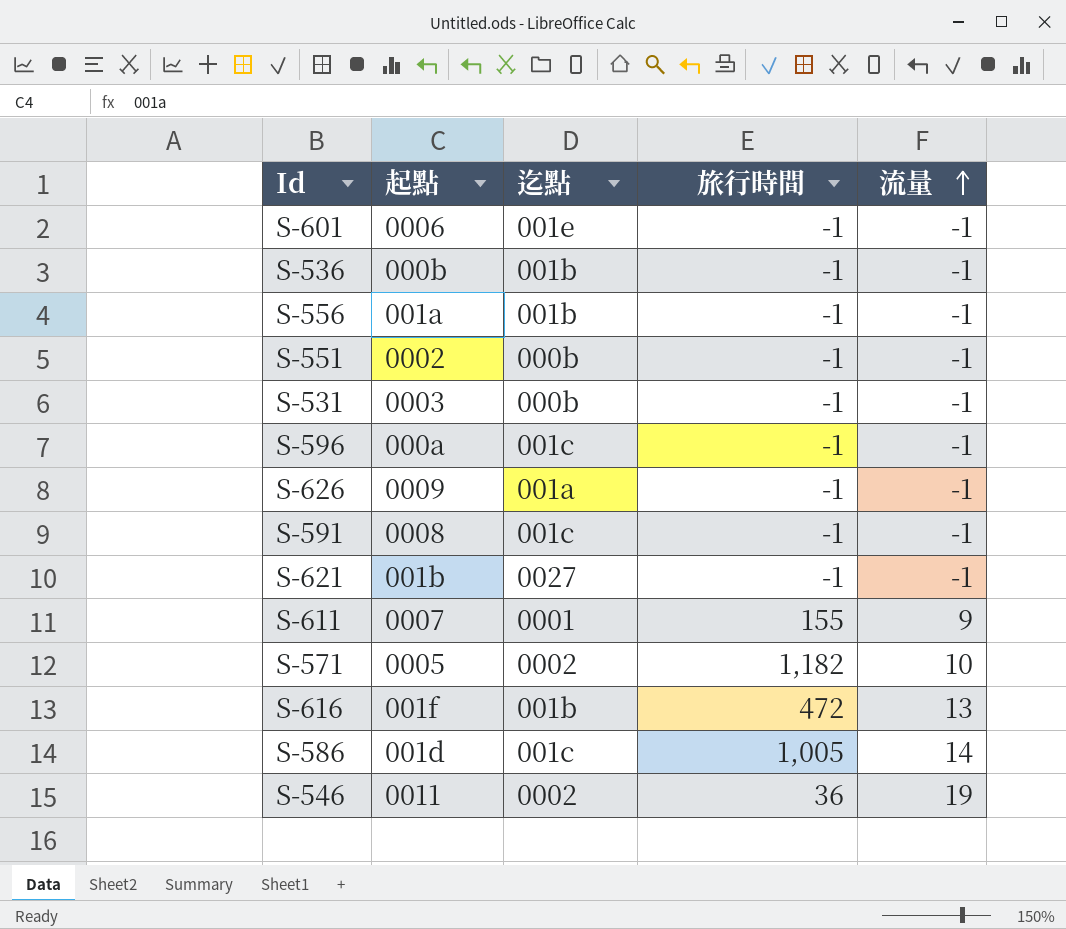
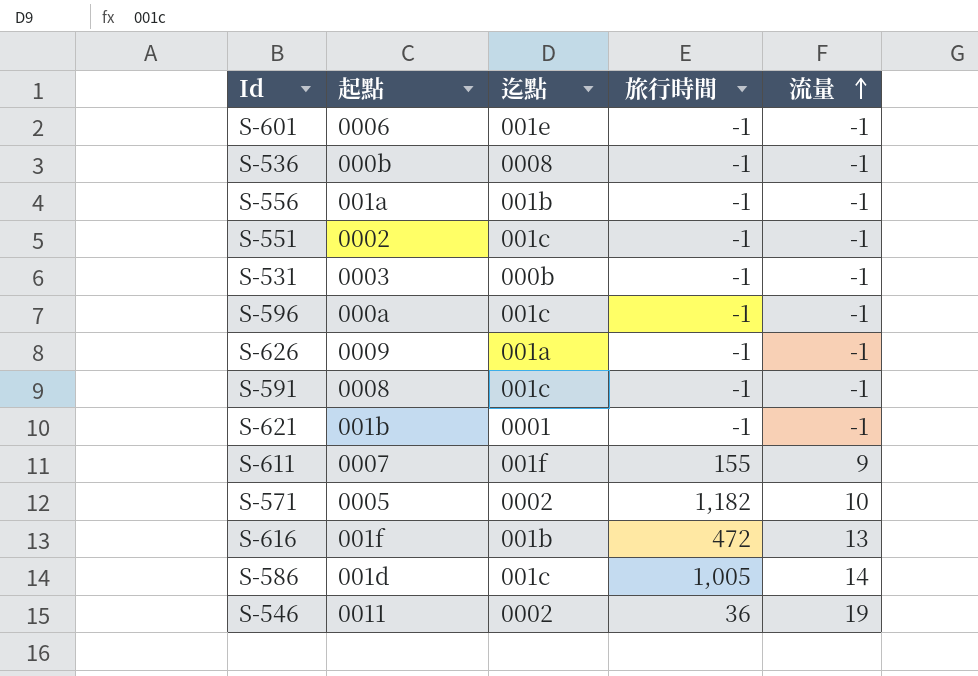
S-536 | 迄點: 001b -> 0008
S-551 | 迄點: 000b -> 001c
S-621 | 迄點: 0027 -> 0001
S-611 | 迄點: 0001 -> 001f

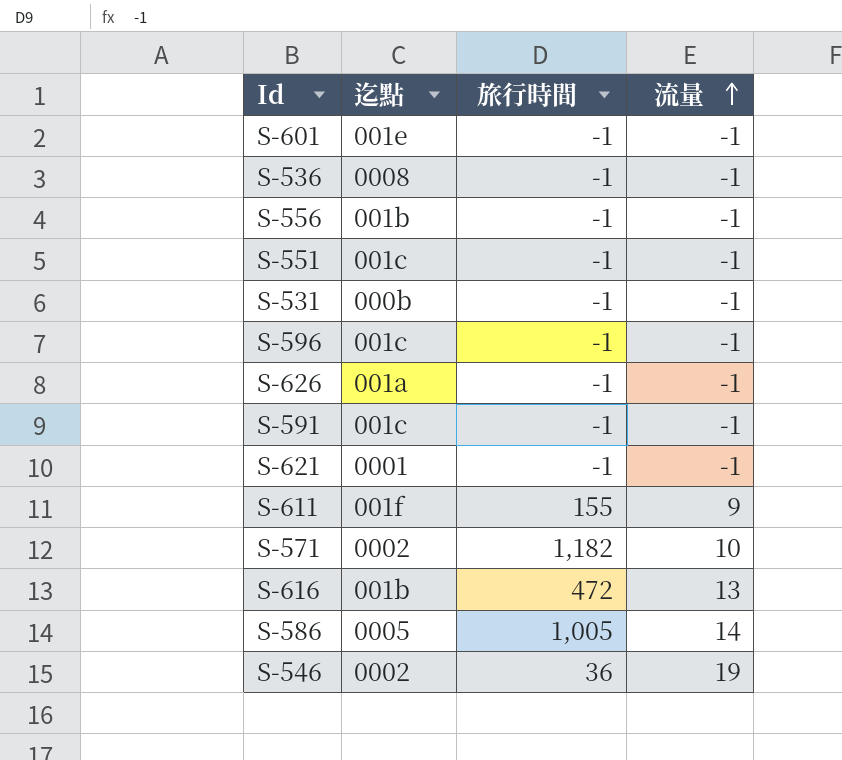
column 起點 | position: 2 -> none
S-586 | 迄點: 001c -> 0005

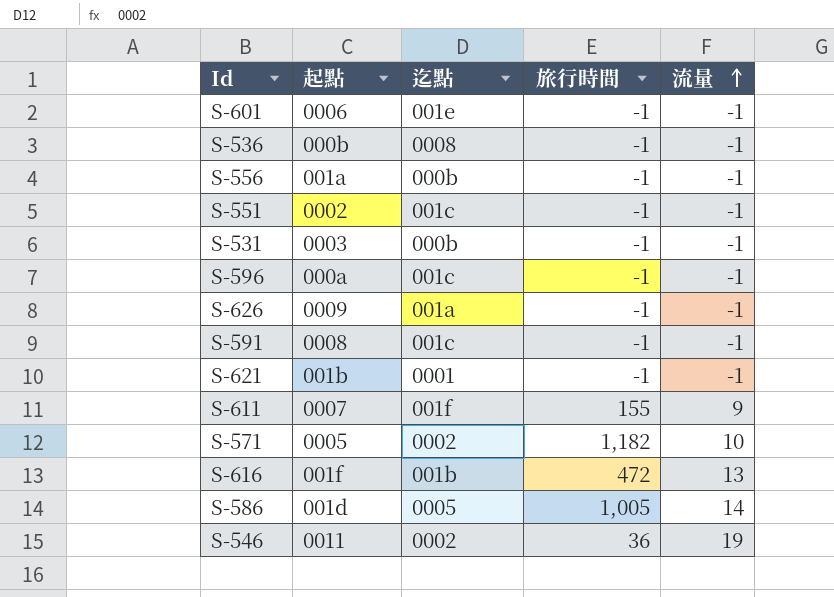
column 起點 | position: none -> 2
S-556 | 迄點: 001b -> 000b

